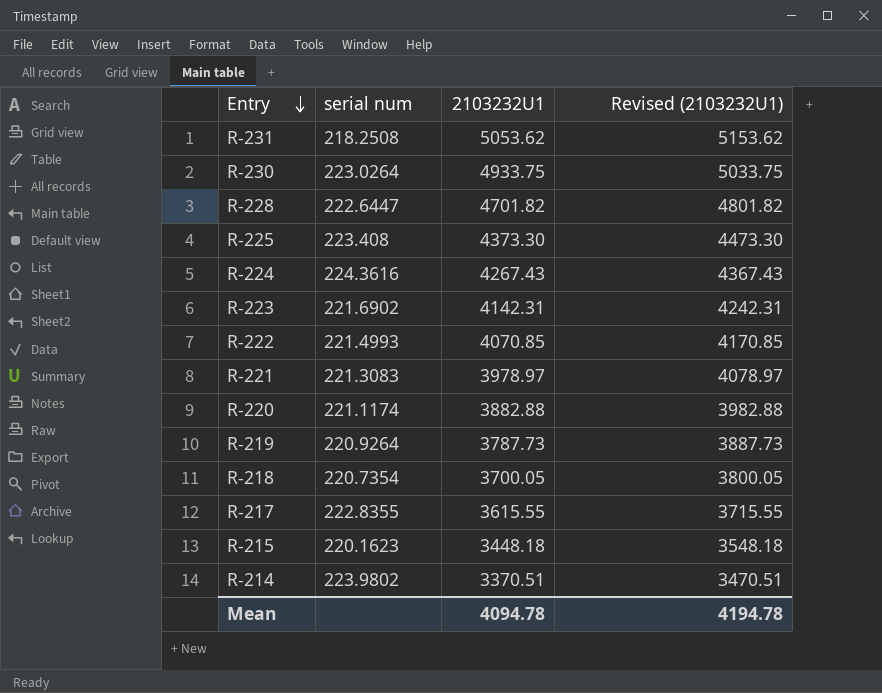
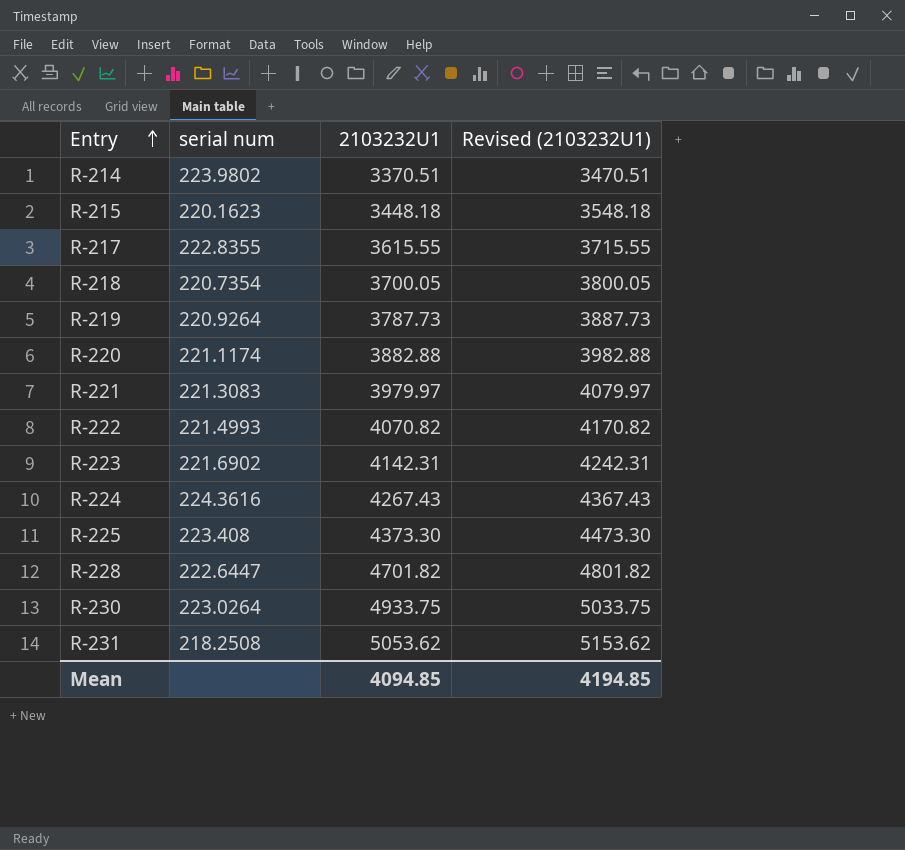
row order: Entry descending -> Entry ascending
R-221 | 2103232U1: 3978.97 -> 3979.97
R-221 | Revised (2103232U1): 4078.97 -> 4079.97
R-222 | 2103232U1: 4070.85 -> 4070.82
R-222 | Revised (2103232U1): 4170.85 -> 4170.82
Mean | 2103232U1: 4094.78 -> 4094.85
Mean | Revised (2103232U1): 4194.78 -> 4194.85

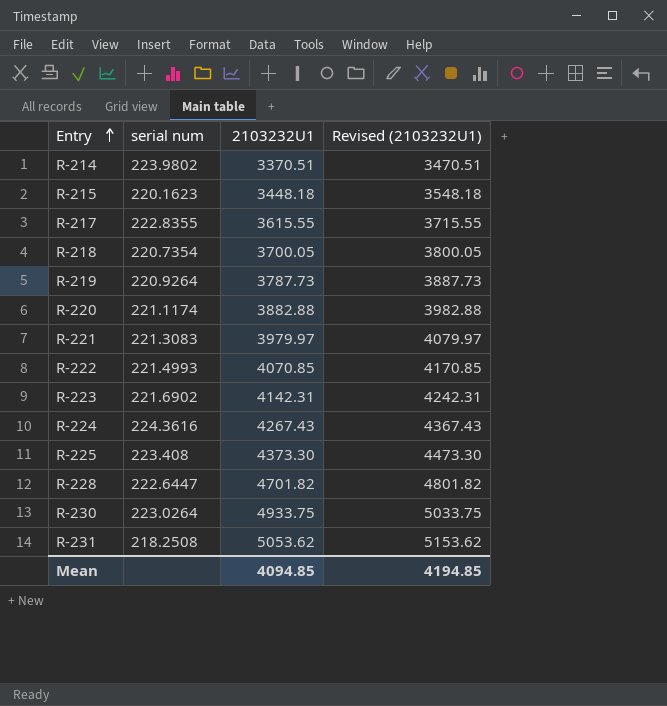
R-222 | 2103232U1: 4070.82 -> 4070.85
R-222 | Revised (2103232U1): 4170.82 -> 4170.85

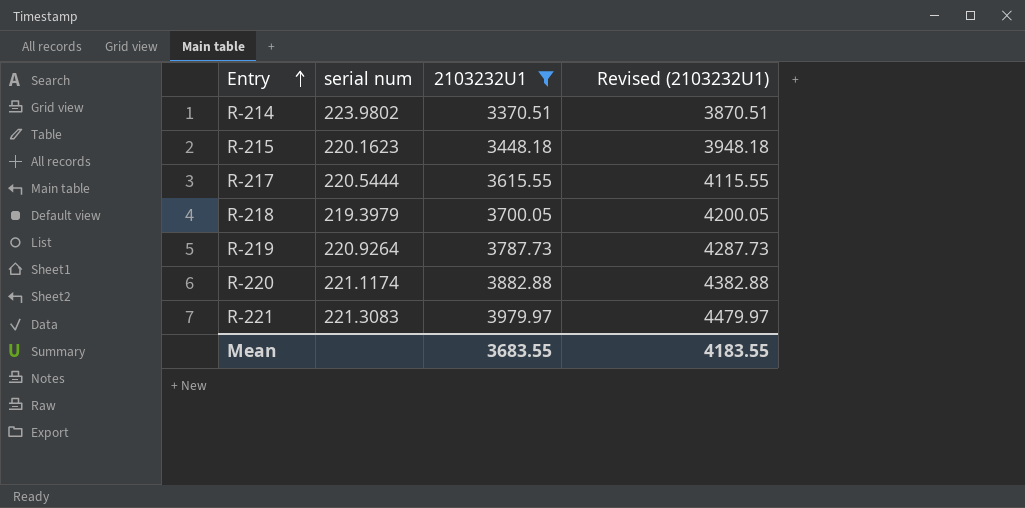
filter: none -> 2103232U1 <= 3979.97
column Revised (2103232U1) | formula: [2103232U1] + 100 -> [2103232U1] + 500
R-217 | serial num: 222.8355 -> 220.5444
R-218 | serial num: 220.7354 -> 219.3979
Mean | 2103232U1: 4094.85 -> 3683.55
Mean | Revised (2103232U1): 4194.85 -> 4183.55

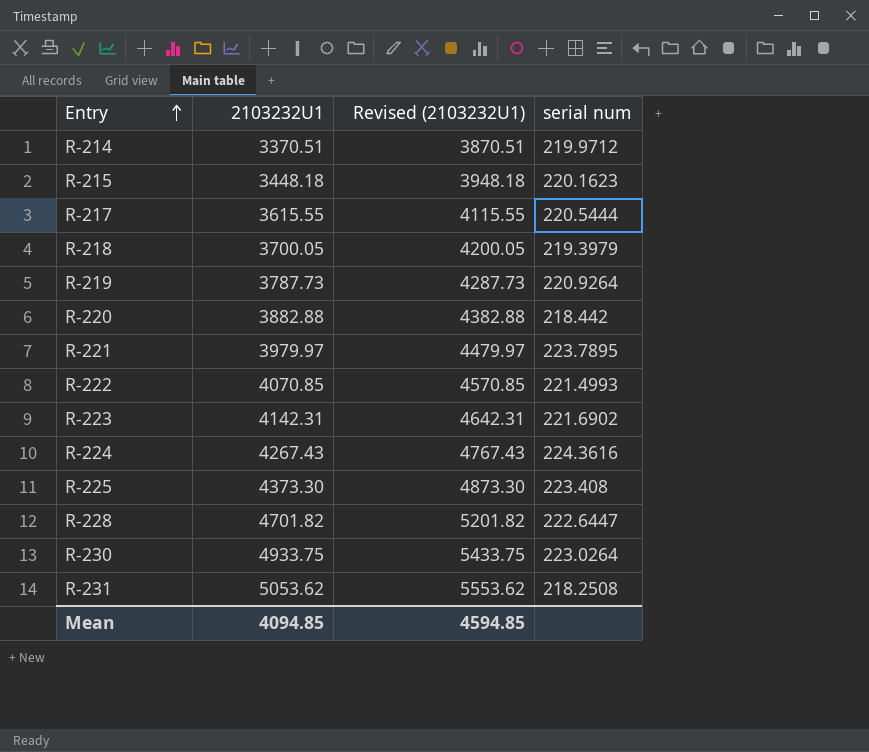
filter: 2103232U1 <= 3979.97 -> none
column serial num | position: 2 -> 4
R-214 | serial num: 223.9802 -> 219.9712
R-220 | serial num: 221.1174 -> 218.442
R-221 | serial num: 221.3083 -> 223.7895
Mean | 2103232U1: 3683.55 -> 4094.85
Mean | Revised (2103232U1): 4183.55 -> 4594.85

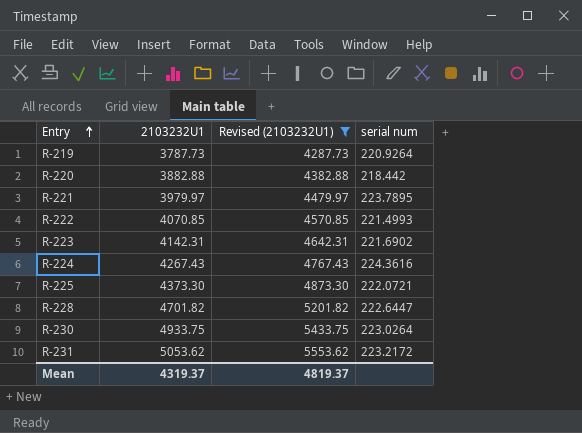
filter: none -> Revised (2103232U1) >= 4287.73
R-225 | serial num: 223.408 -> 222.0721
R-231 | serial num: 218.2508 -> 223.2172
Mean | 2103232U1: 4094.85 -> 4319.37
Mean | Revised (2103232U1): 4594.85 -> 4819.37

